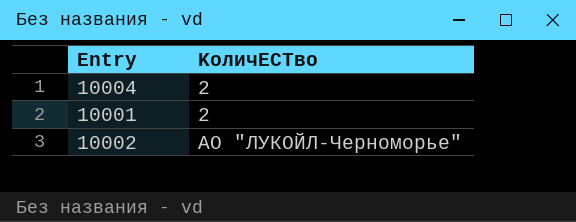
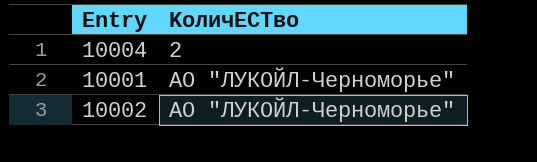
10001 | KоличECTво: 2 -> АО "ЛУКОЙЛ-Черноморье"

